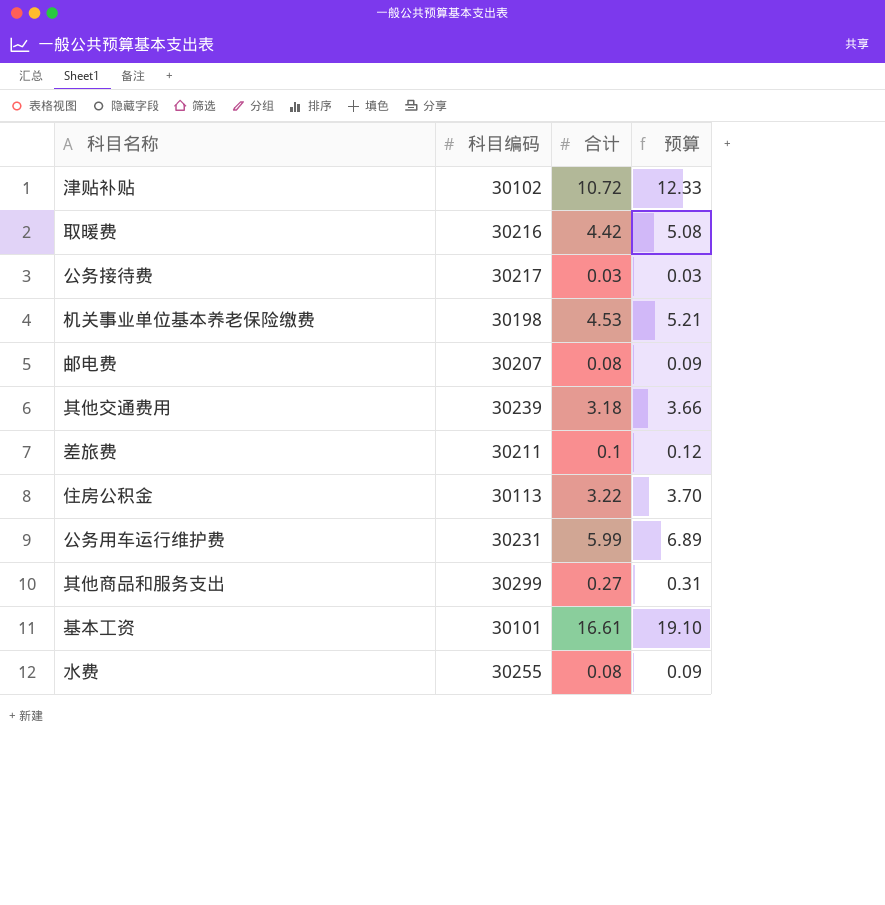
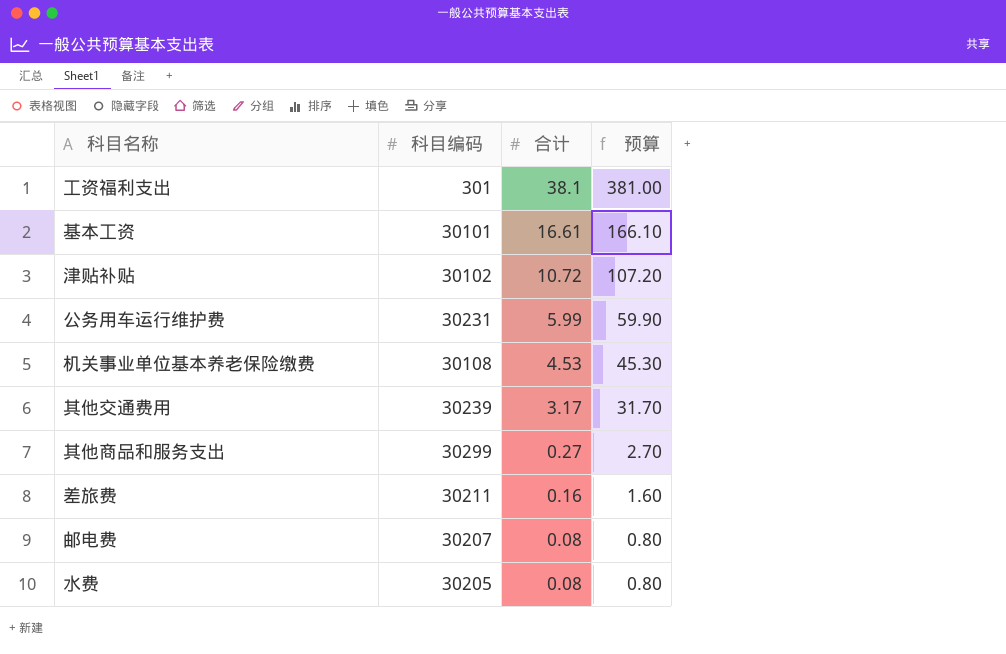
row order: none -> 合计 descending
column 预算 | formula: [合计] * 1.15 -> [合计] * 10
row 取暖费: 30216 | 4.42 | 5.08 -> none
row 公务接待费: 30217 | 0.03 | 0.03 -> none
row 住房公积金: 30113 | 3.22 | 3.70 -> none
row 工资福利支出: none -> 301 | 38.1 | 381.00
机关事业单位基本养老保险缴费 | 科目编码: 30198 -> 30108
其他交通费用 | 合计: 3.18 -> 3.17
差旅费 | 合计: 0.1 -> 0.16
水费 | 科目编码: 30255 -> 30205

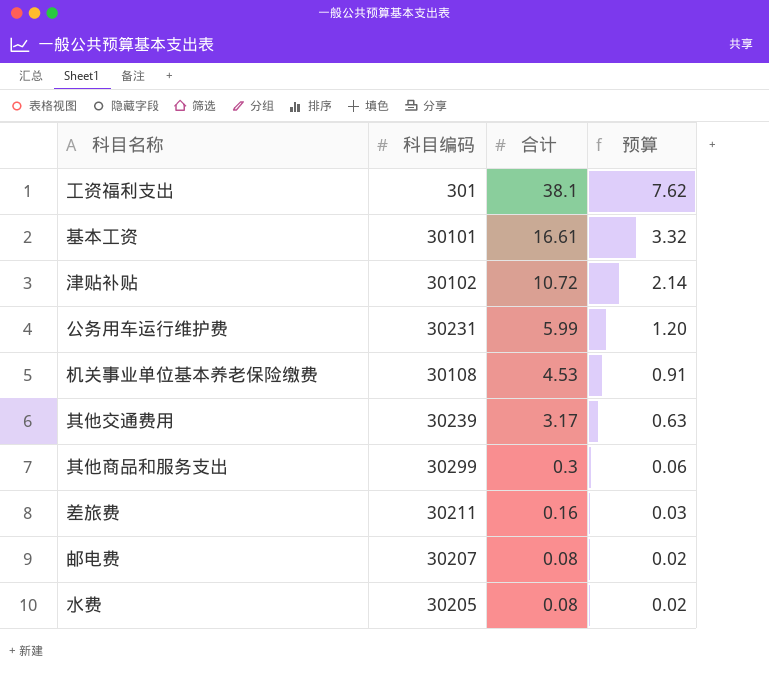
column 预算 | formula: [合计] * 10 -> [合计] * 0.2
其他商品和服务支出 | 合计: 0.27 -> 0.3

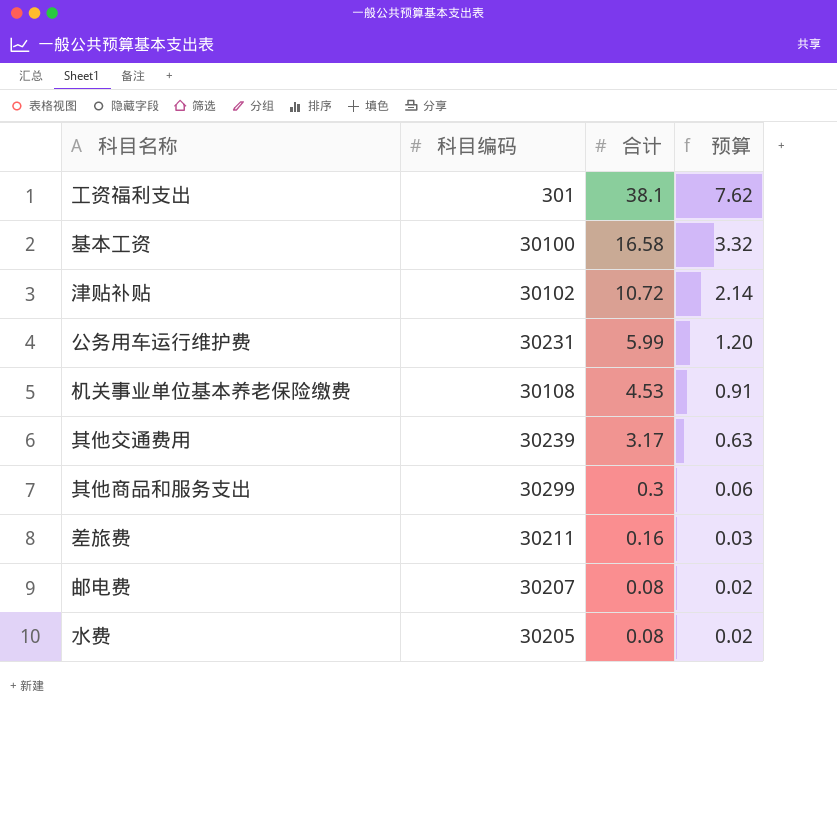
基本工资 | 科目编码: 30101 -> 30100
基本工资 | 合计: 16.61 -> 16.58

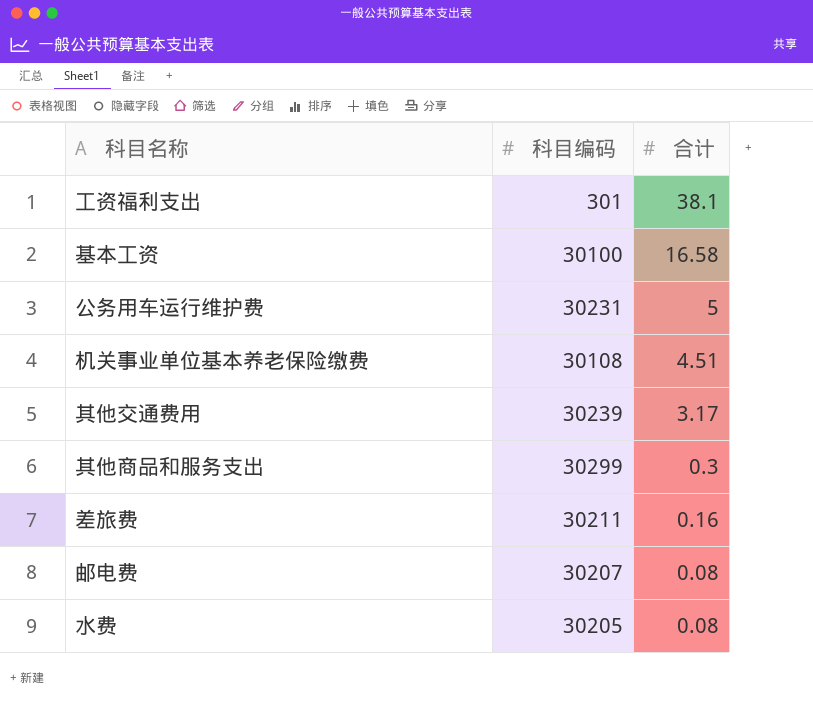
column 预算 | formula: [合计] * 0.2 -> none
row 津贴补贴: 30102 | 10.72 | 2.14 -> none
公务用车运行维护费 | 合计: 5.99 -> 5
机关事业单位基本养老保险缴费 | 合计: 4.53 -> 4.51

